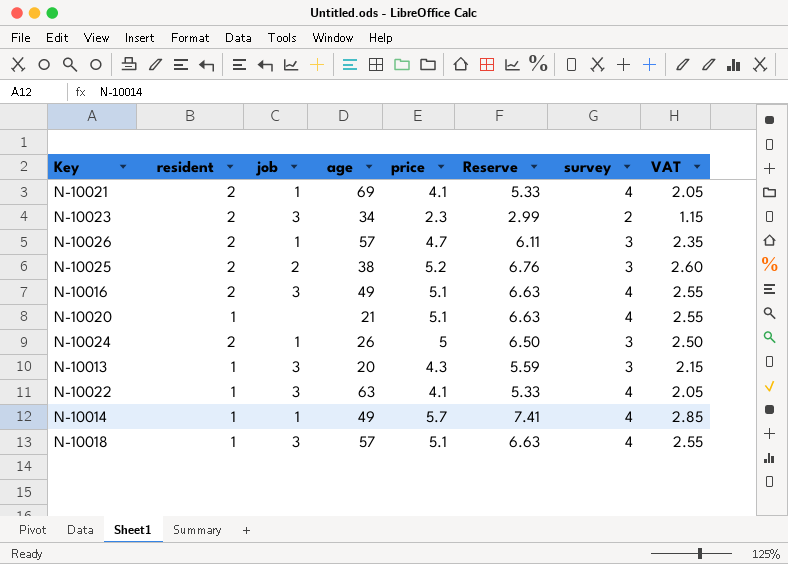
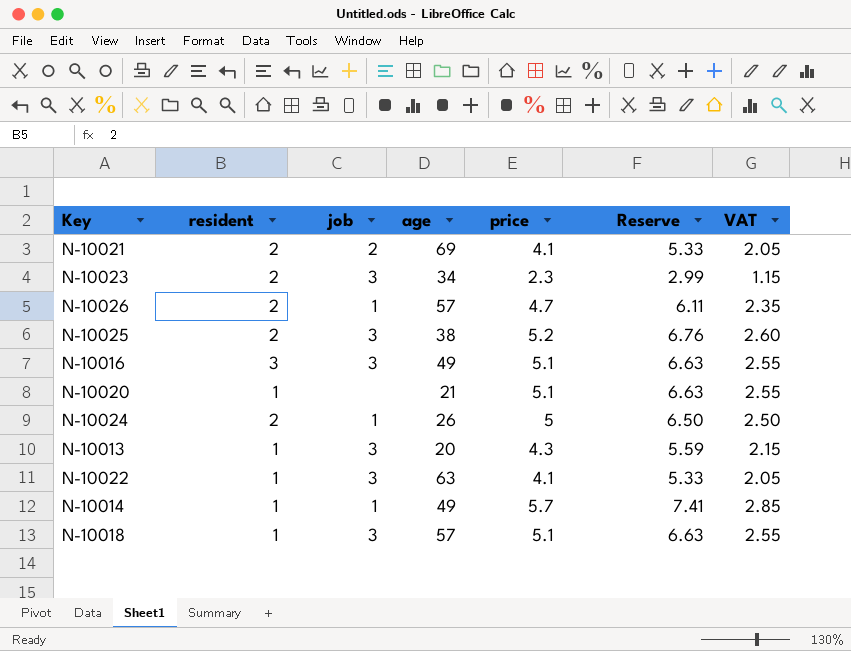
column survey | position: 7 -> none
N-10021 | job: 1 -> 2
N-10025 | job: 2 -> 3
N-10016 | resident: 2 -> 3

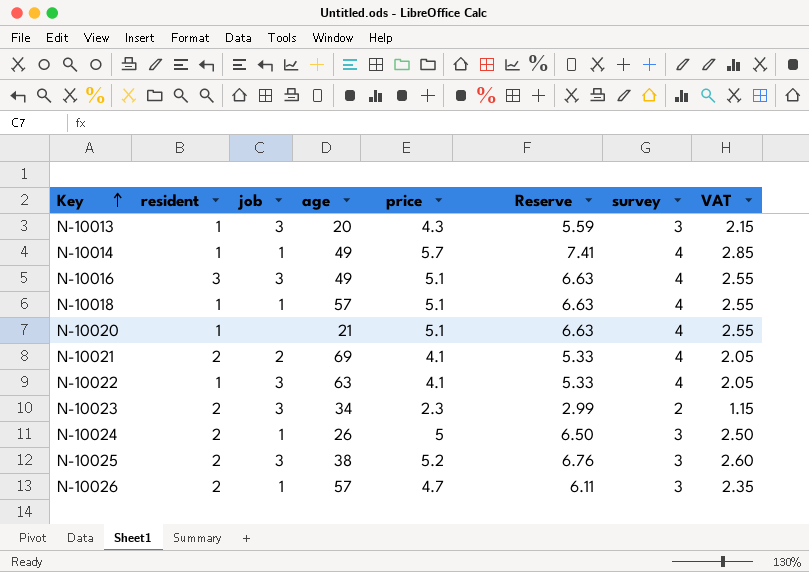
row order: none -> Key ascending
column survey | position: none -> 7
N-10018 | job: 3 -> 1

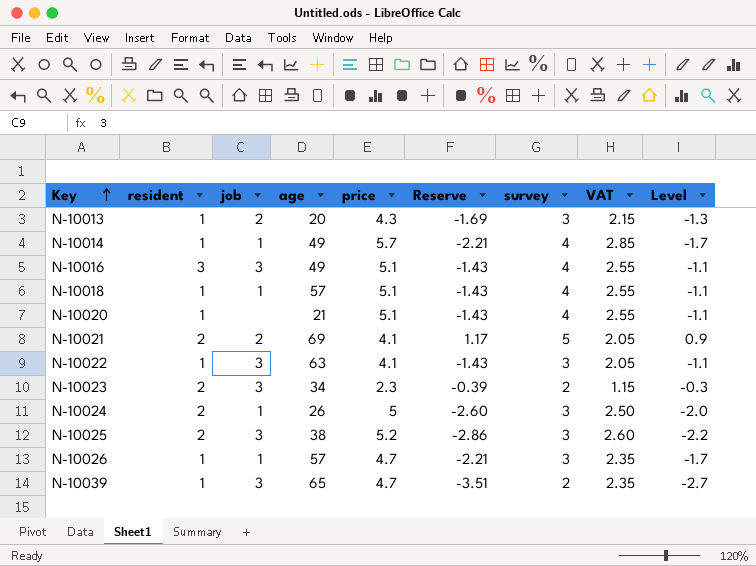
column Reserve | formula: [price] * 1.3 -> [Level] * 1.3
column Level | formula: none -> [survey] - [price]
N-10013 | job: 3 -> 2
N-10021 | survey: 4 -> 5
N-10022 | survey: 4 -> 3
N-10026 | resident: 2 -> 1
row N-10039: none -> 1 | 3 | 65 | 4.7 | -3.51 | 2 | 2.35 | -2.7

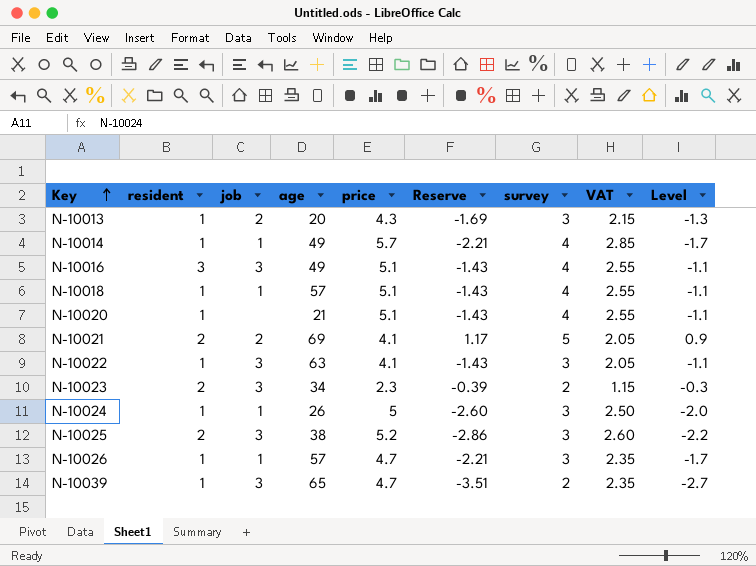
N-10024 | resident: 2 -> 1

